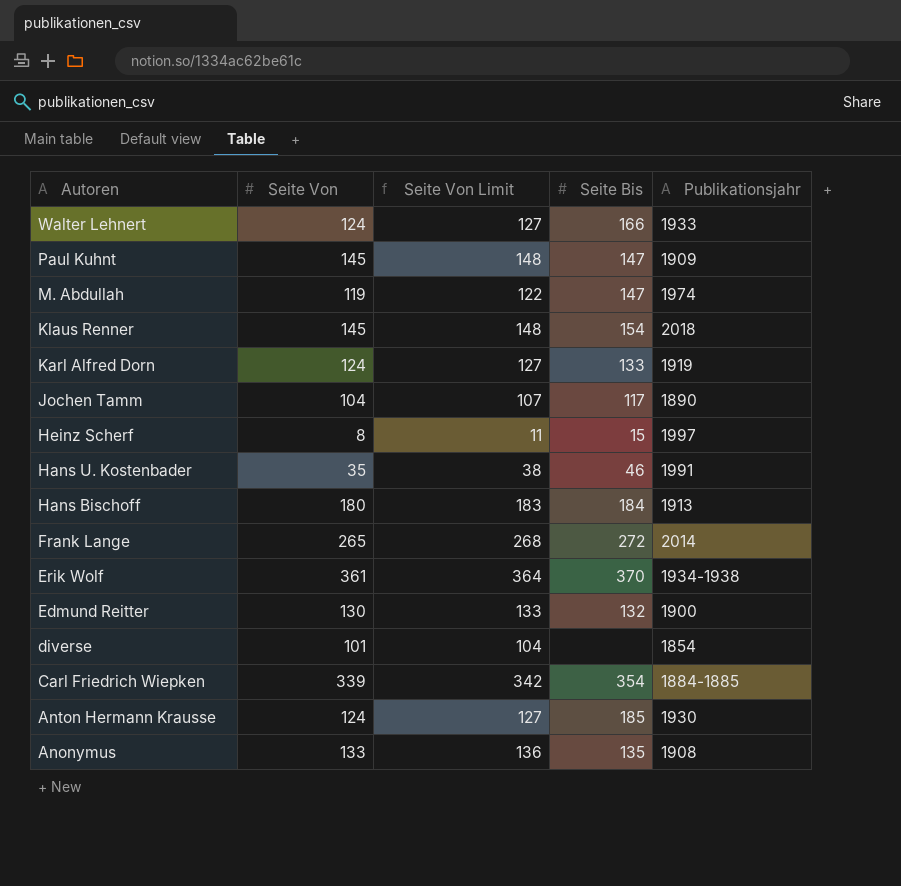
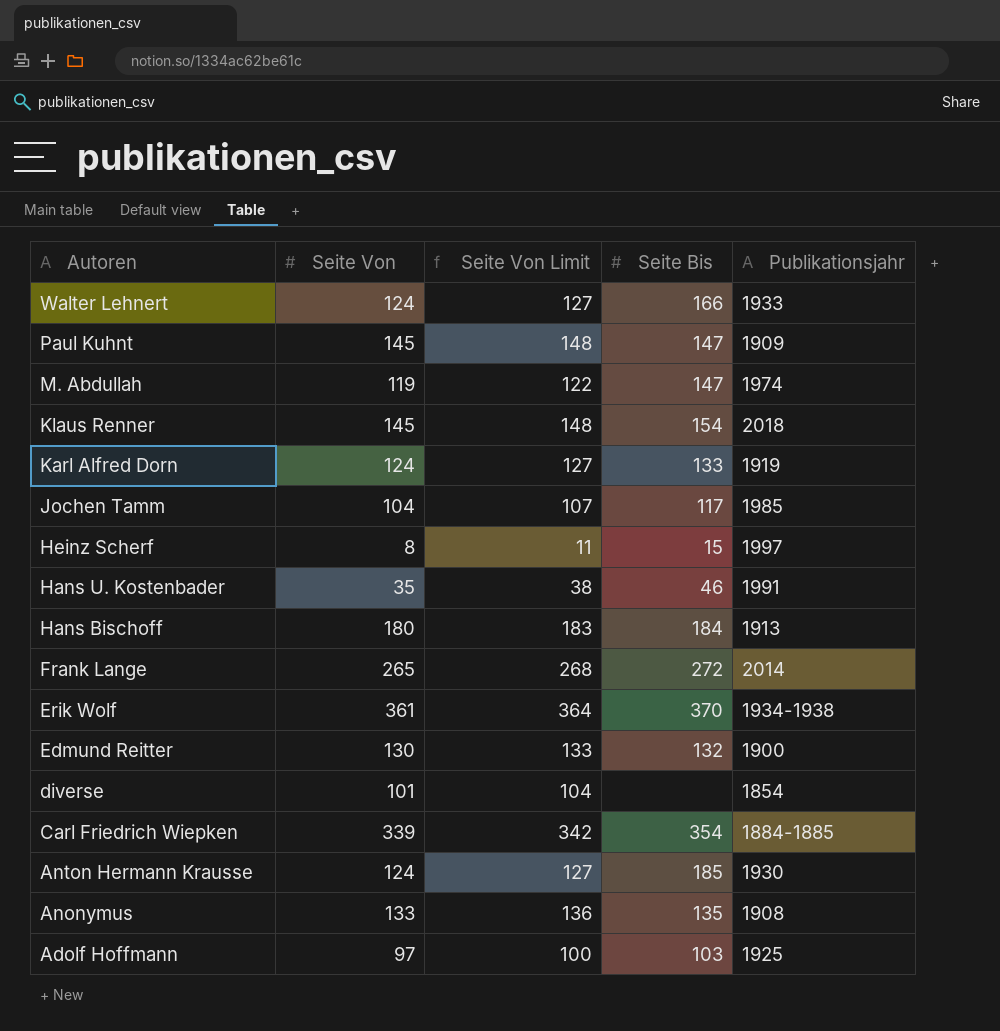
Jochen Tamm | Publikationsjahr: 1890 -> 1985
row Adolf Hoffmann: none -> 97 | 100 | 103 | 1925

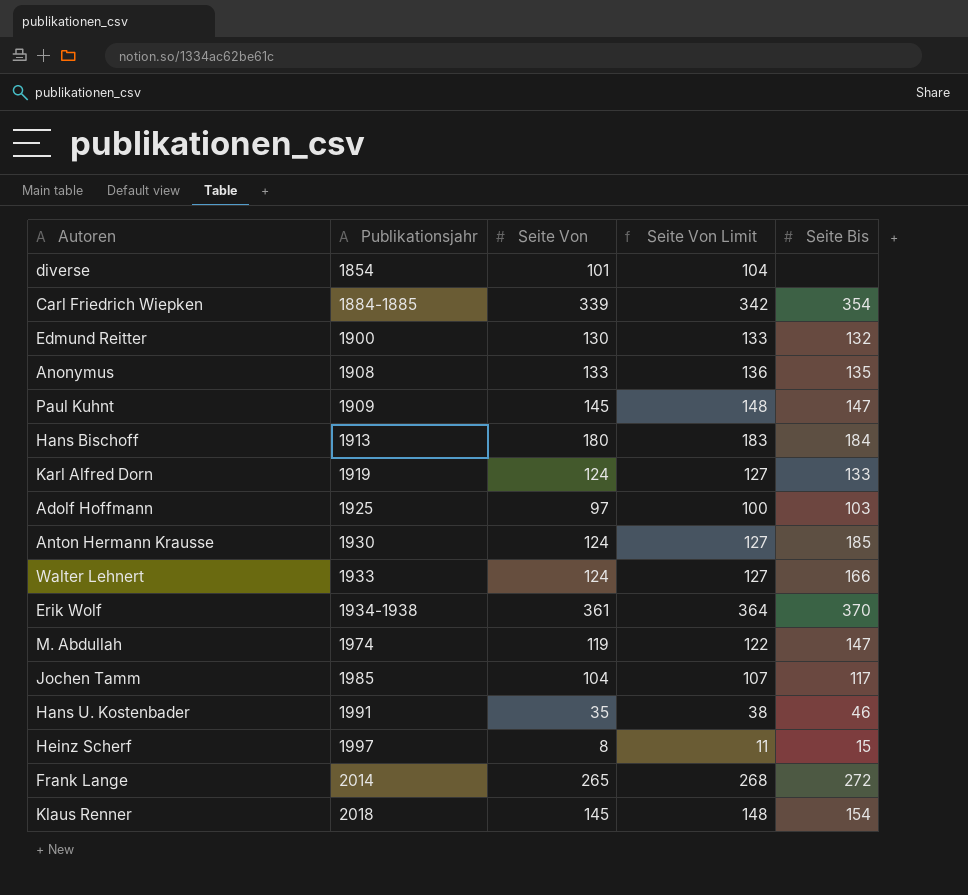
row order: Autoren descending -> Publikationsjahr ascending
column Publikationsjahr | position: 5 -> 2

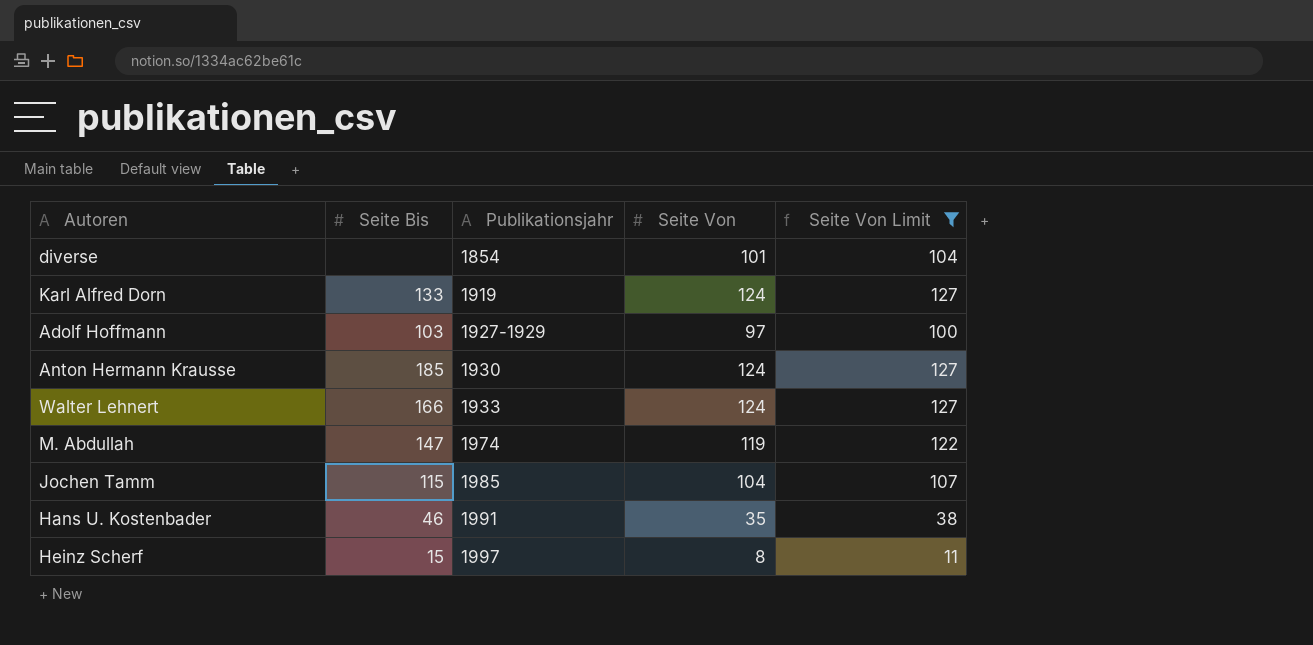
filter: none -> Seite Von Limit <= 127
column Seite Bis | position: 5 -> 2
Adolf Hoffmann | Publikationsjahr: 1925 -> 1927-1929
Jochen Tamm | Seite Bis: 117 -> 115

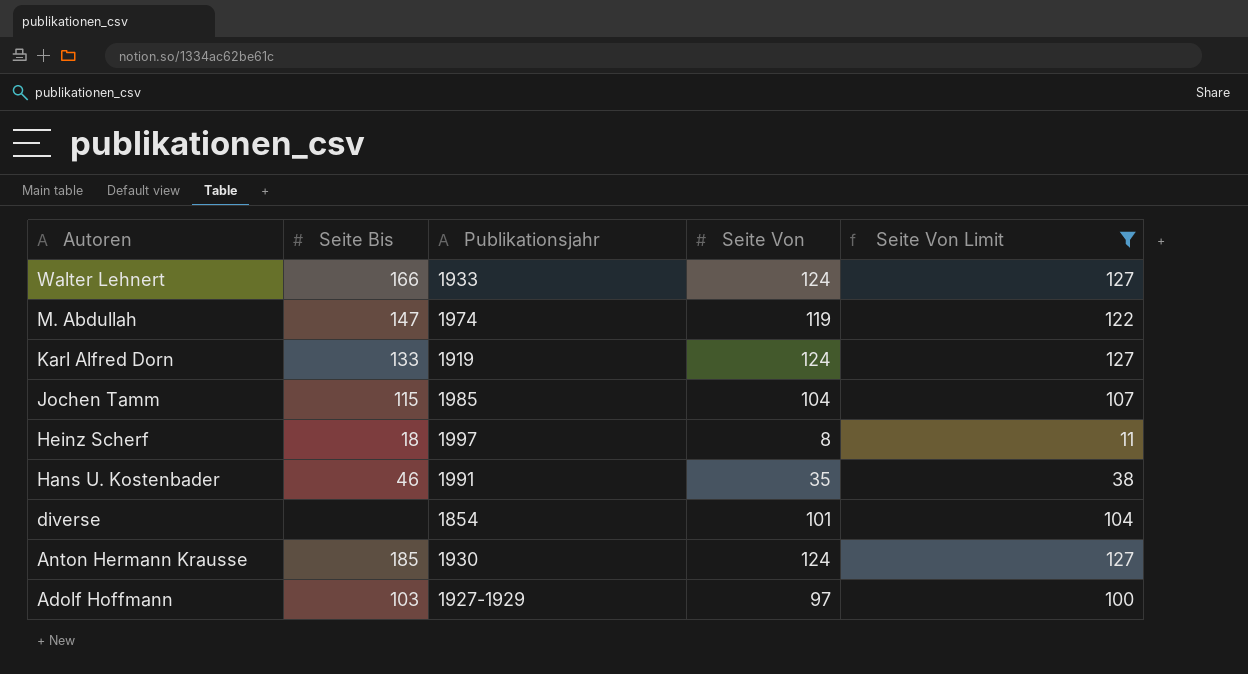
row order: Publikationsjahr ascending -> Autoren descending
Heinz Scherf | Seite Bis: 15 -> 18

